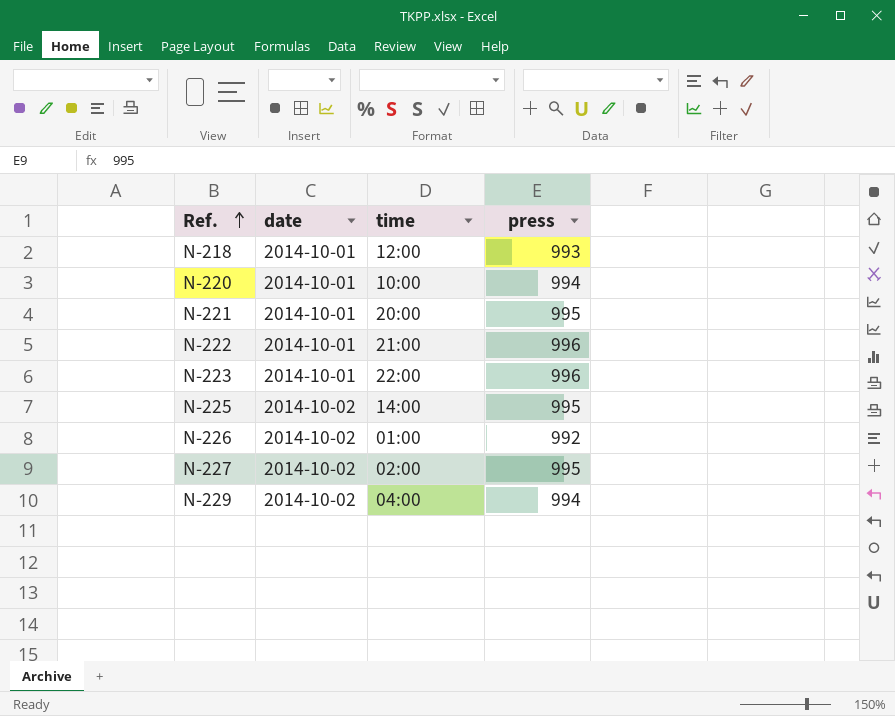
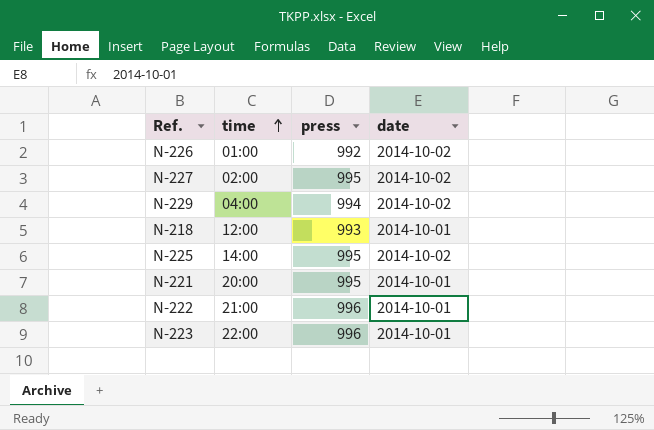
row order: Ref. ascending -> time ascending
column date | position: 2 -> 4
row N-220: 2014-10-01 | 10:00 | 994 -> none

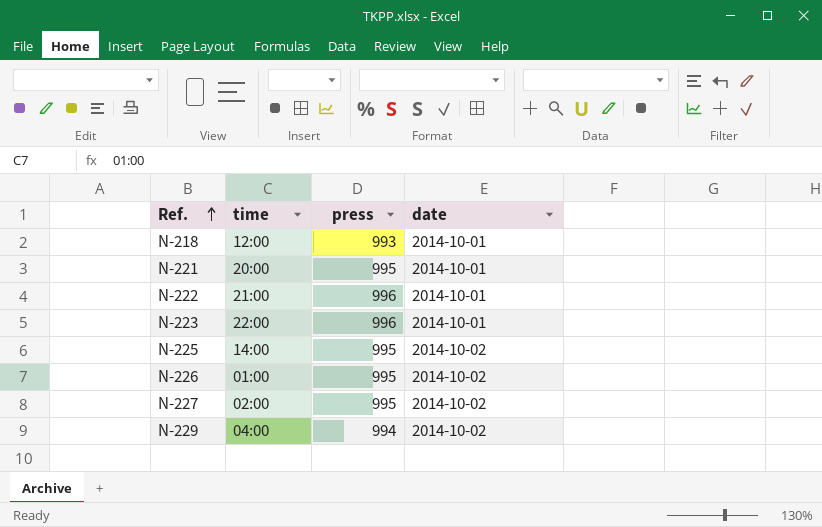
row order: time ascending -> Ref. ascending
N-226 | press: 992 -> 995

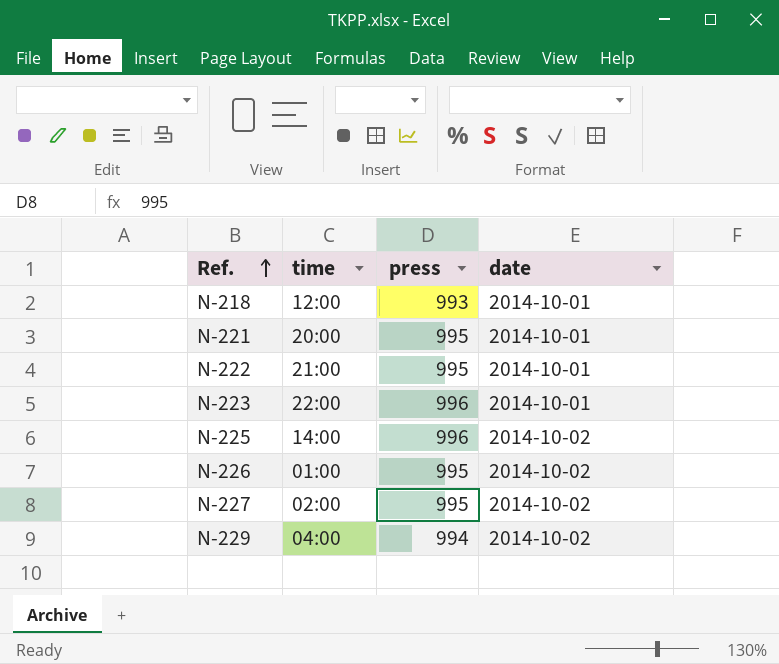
N-222 | press: 996 -> 995
N-225 | press: 995 -> 996

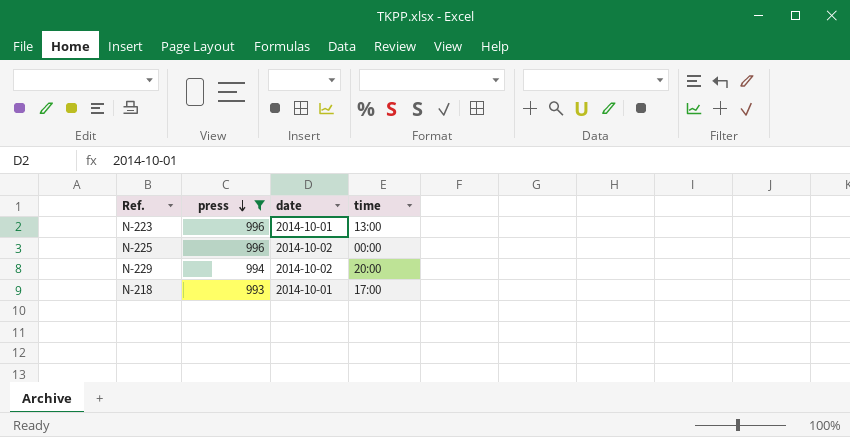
filter: none -> press != 995
row order: Ref. ascending -> press descending
column time | position: 2 -> 4
N-223 | time: 22:00 -> 13:00
N-225 | time: 14:00 -> 00:00
N-229 | time: 04:00 -> 20:00
N-218 | time: 12:00 -> 17:00

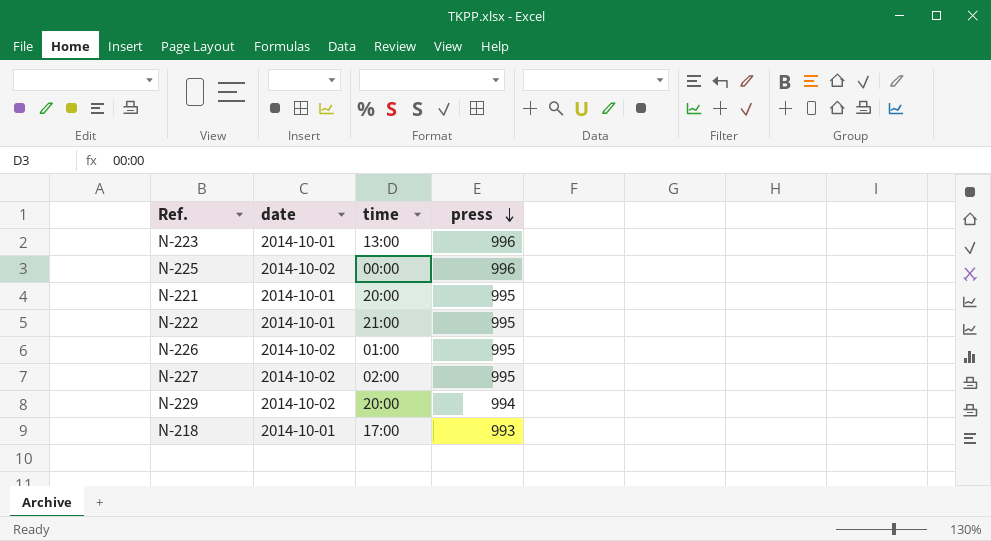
filter: press != 995 -> none
column press | position: 2 -> 4

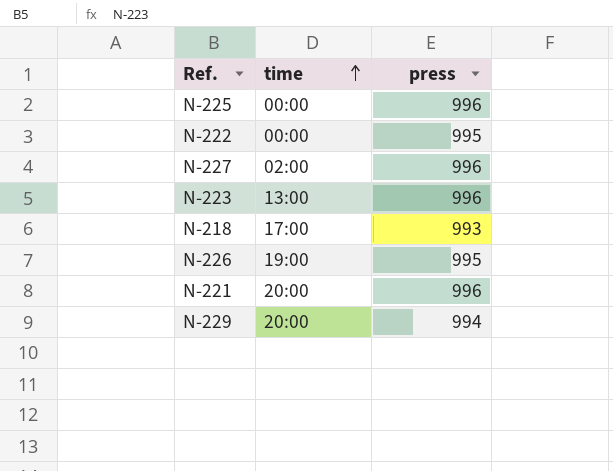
row order: press descending -> time ascending
column date | position: 2 -> none
N-222 | time: 21:00 -> 00:00
N-227 | press: 995 -> 996
N-226 | time: 01:00 -> 19:00
N-221 | press: 995 -> 996

